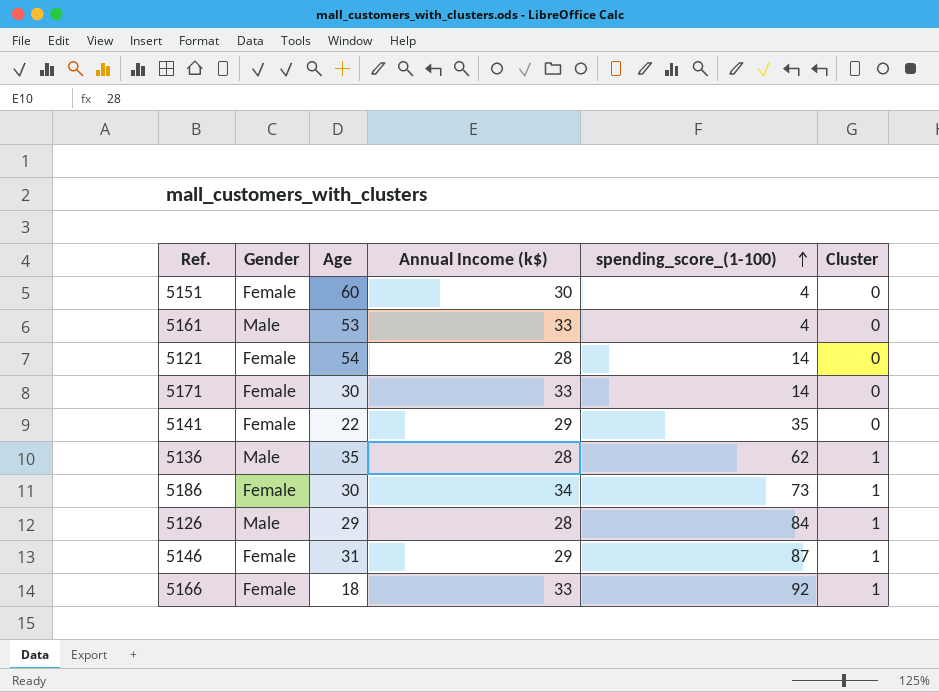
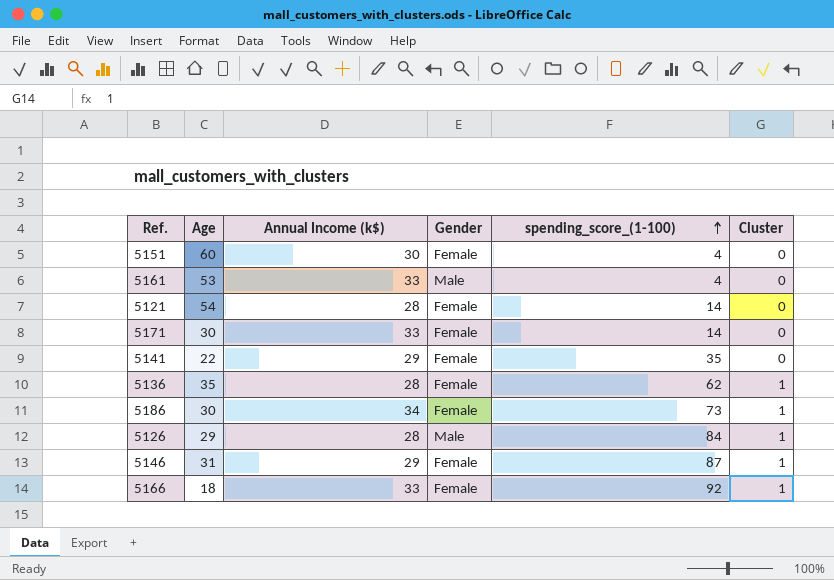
column Gender | position: 2 -> 4
5136 | Gender: Male -> Female

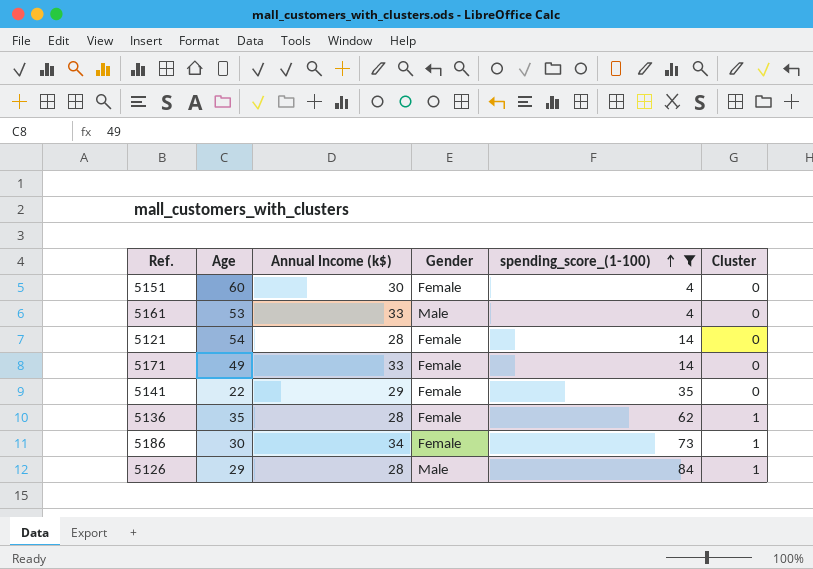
filter: none -> spending_score_(1-100) <= 84
5171 | Age: 30 -> 49

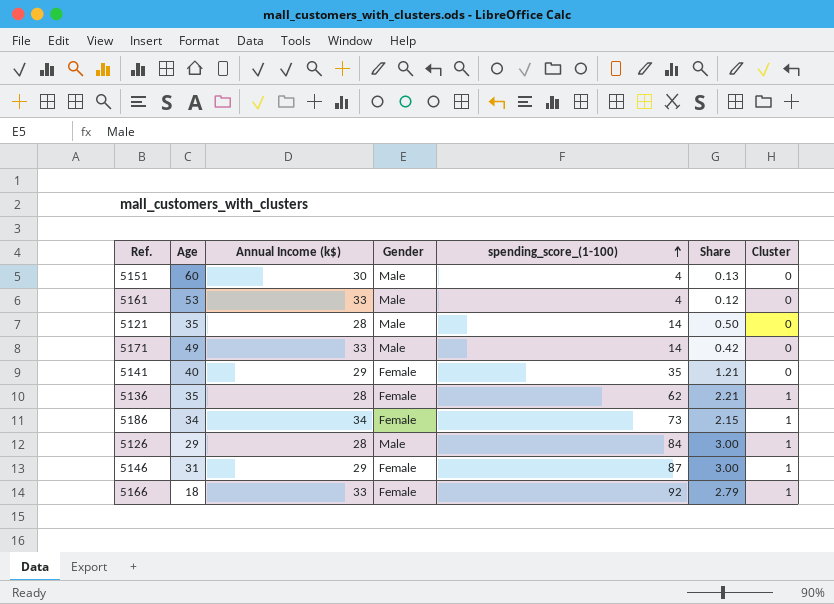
filter: spending_score_(1-100) <= 84 -> none
column Share | formula: none -> [spending_score_(1-100)] / [Annual Income (k$)]
5151 | Gender: Female -> Male
5121 | Age: 54 -> 35
5121 | Gender: Female -> Male
5171 | Gender: Female -> Male
5141 | Age: 22 -> 40
5186 | Age: 30 -> 34

